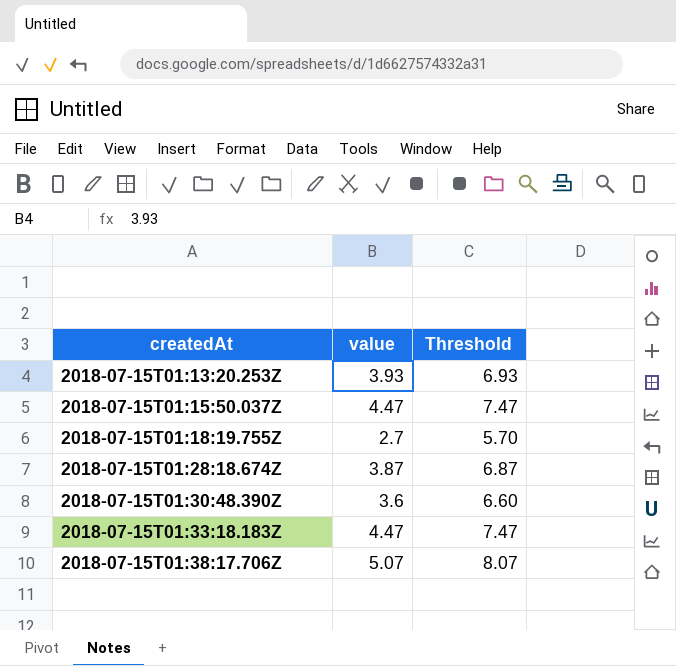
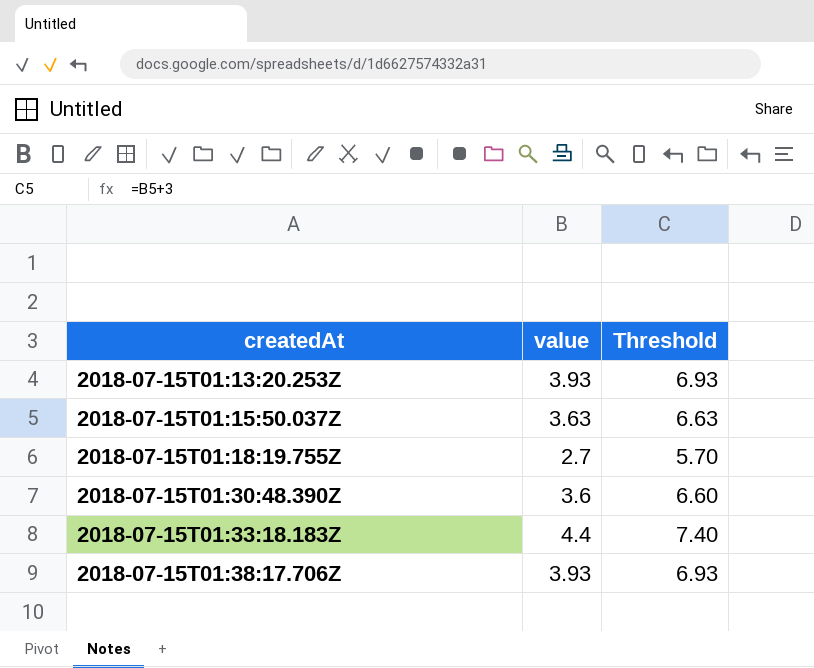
row 2018-07-15T01:28:18.674Z: 3.87 | 6.87 -> none
2018-07-15T01:15:50.037Z | value: 4.47 -> 3.63
2018-07-15T01:15:50.037Z | Threshold: 7.47 -> 6.63
2018-07-15T01:33:18.183Z | value: 4.47 -> 4.4
2018-07-15T01:33:18.183Z | Threshold: 7.47 -> 7.40
2018-07-15T01:38:17.706Z | value: 5.07 -> 3.93
2018-07-15T01:38:17.706Z | Threshold: 8.07 -> 6.93

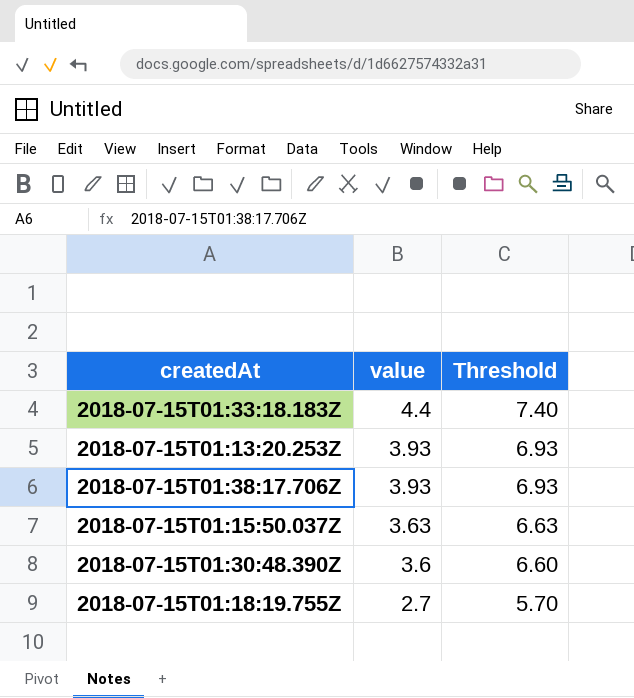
row order: createdAt ascending -> value descending

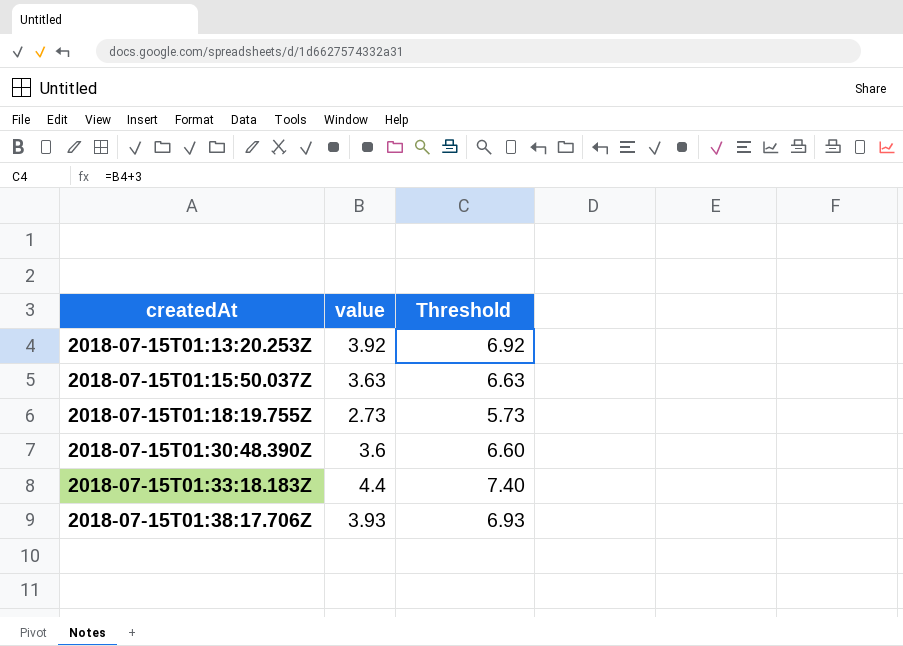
row order: value descending -> createdAt ascending
2018-07-15T01:13:20.253Z | value: 3.93 -> 3.92
2018-07-15T01:13:20.253Z | Threshold: 6.93 -> 6.92
2018-07-15T01:18:19.755Z | value: 2.7 -> 2.73
2018-07-15T01:18:19.755Z | Threshold: 5.70 -> 5.73

